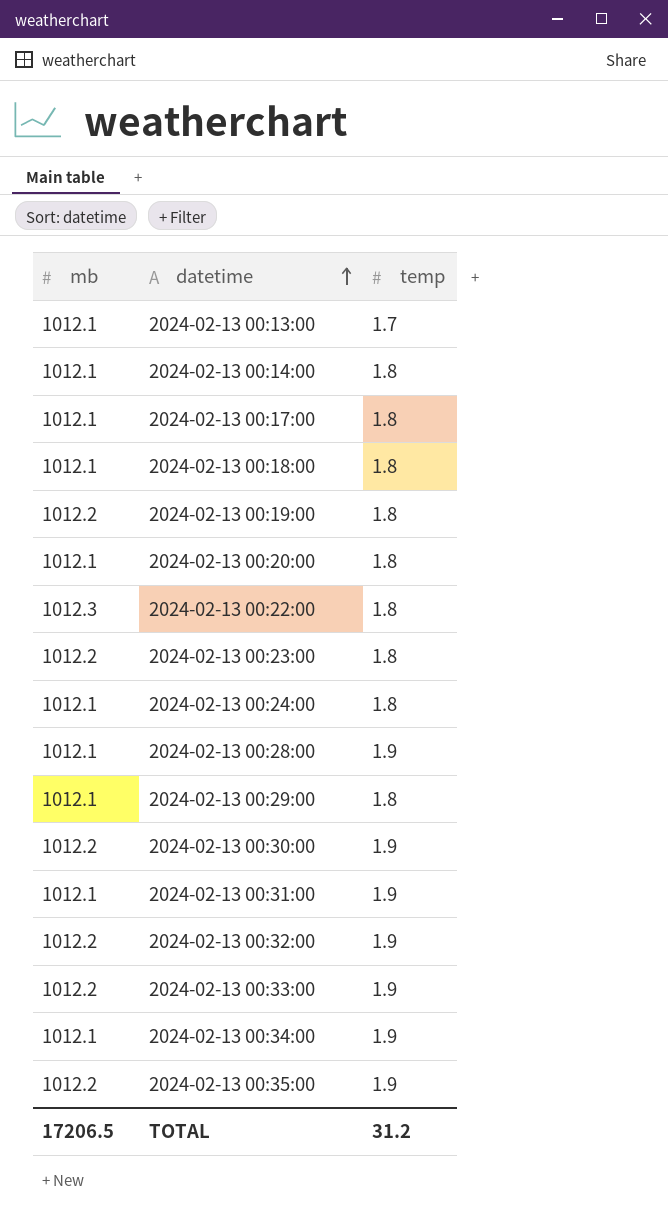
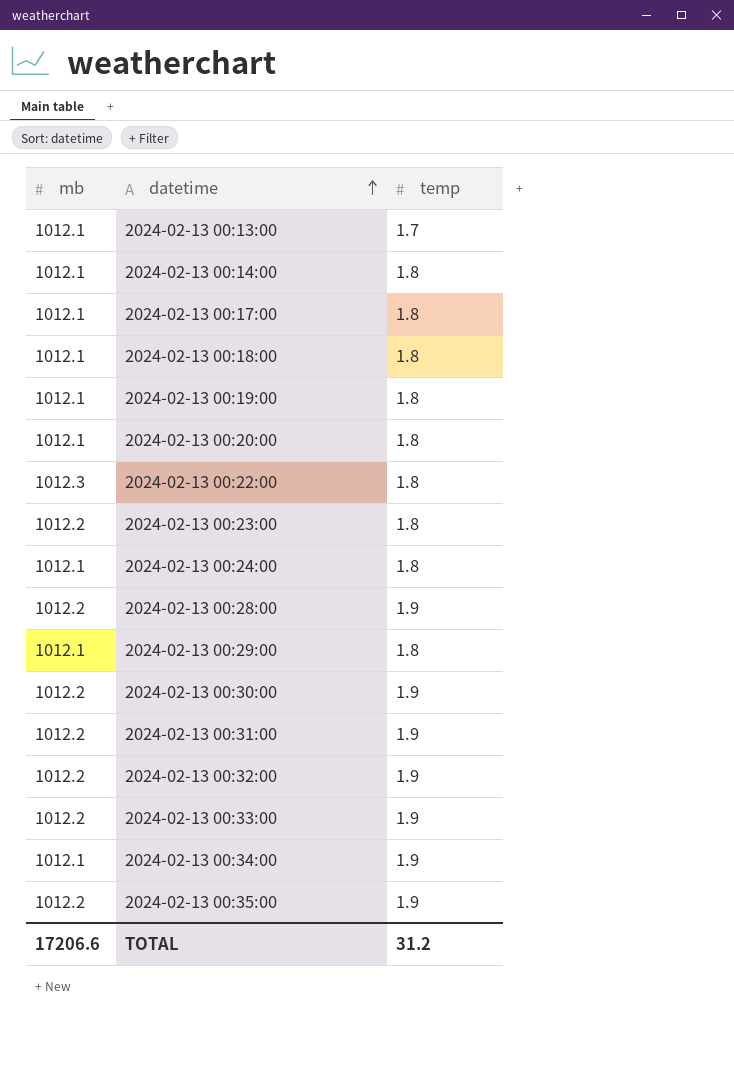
2024-02-13 00:19:00 | mb: 1012.2 -> 1012.1
2024-02-13 00:28:00 | mb: 1012.1 -> 1012.2
2024-02-13 00:31:00 | mb: 1012.1 -> 1012.2
TOTAL | mb: 17206.5 -> 17206.6

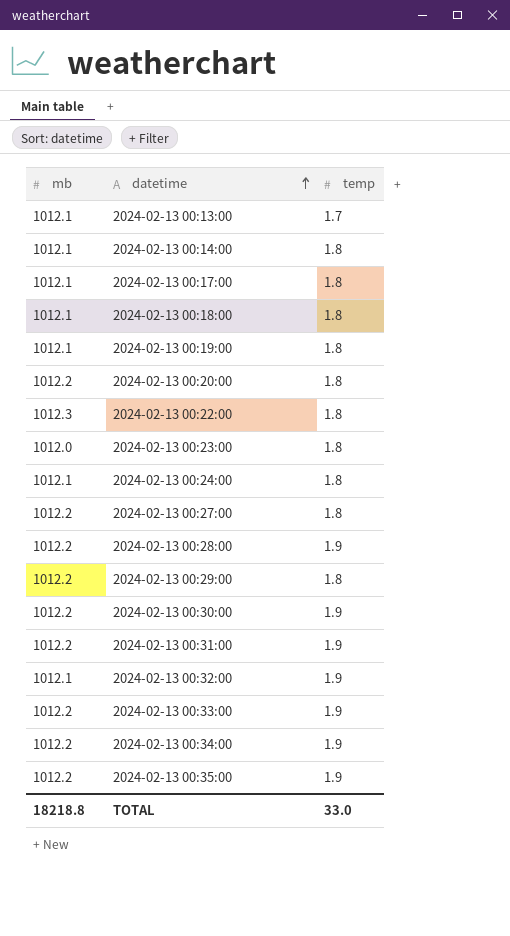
2024-02-13 00:20:00 | mb: 1012.1 -> 1012.2
2024-02-13 00:23:00 | mb: 1012.2 -> 1012.0
row 2024-02-13 00:27:00: none -> 1012.2 | 1.8
2024-02-13 00:29:00 | mb: 1012.1 -> 1012.2
2024-02-13 00:32:00 | mb: 1012.2 -> 1012.1
2024-02-13 00:34:00 | mb: 1012.1 -> 1012.2
TOTAL | mb: 17206.6 -> 18218.8
TOTAL | temp: 31.2 -> 33.0

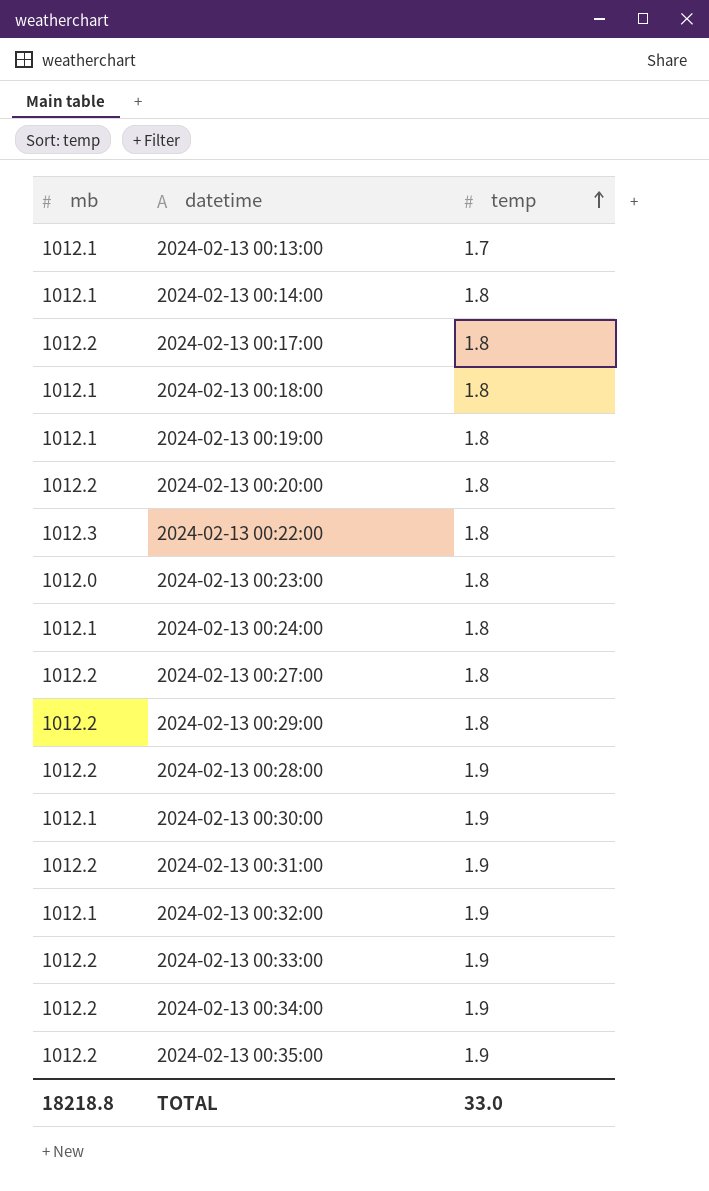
row order: datetime ascending -> temp ascending
2024-02-13 00:17:00 | mb: 1012.1 -> 1012.2
2024-02-13 00:30:00 | mb: 1012.2 -> 1012.1

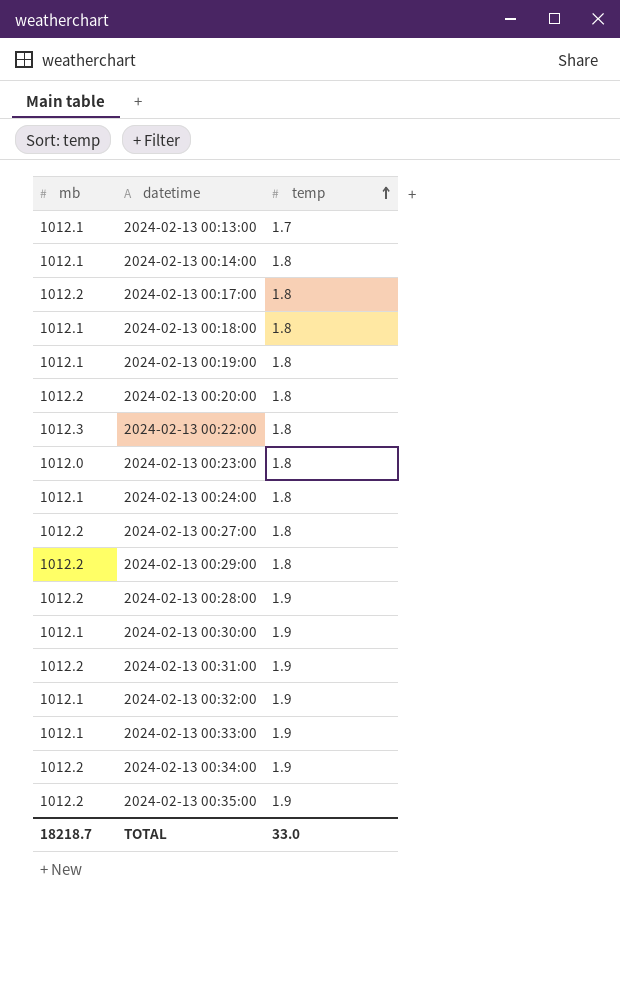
2024-02-13 00:33:00 | mb: 1012.2 -> 1012.1
TOTAL | mb: 18218.8 -> 18218.7

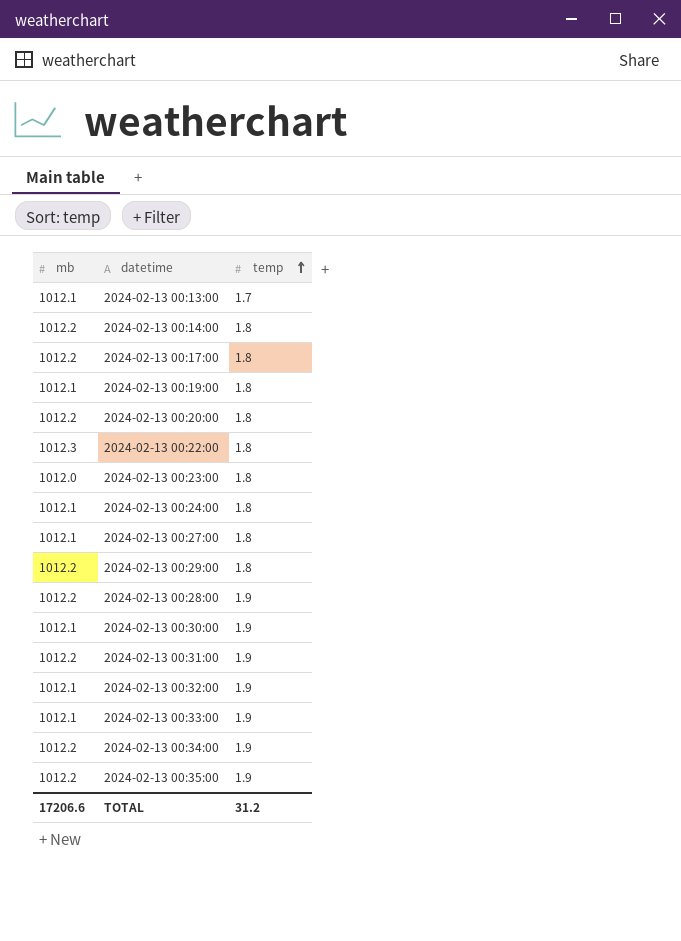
row 2024-02-13 00:18:00: 1012.1 | 1.8 -> none
2024-02-13 00:14:00 | mb: 1012.1 -> 1012.2
2024-02-13 00:27:00 | mb: 1012.2 -> 1012.1
TOTAL | mb: 18218.7 -> 17206.6
TOTAL | temp: 33.0 -> 31.2

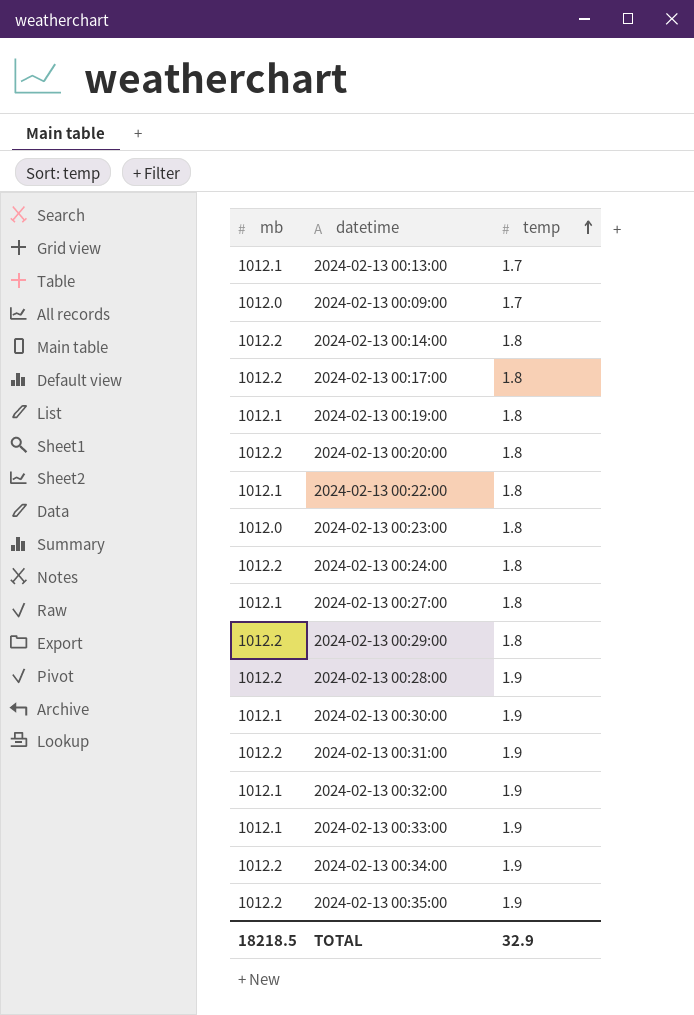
row 2024-02-13 00:09:00: none -> 1012.0 | 1.7
2024-02-13 00:22:00 | mb: 1012.3 -> 1012.1
2024-02-13 00:24:00 | mb: 1012.1 -> 1012.2
TOTAL | mb: 17206.6 -> 18218.5
TOTAL | temp: 31.2 -> 32.9

